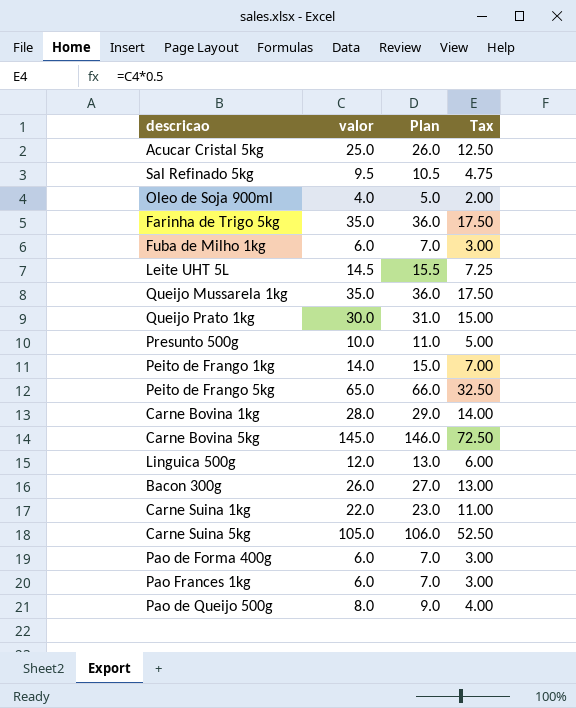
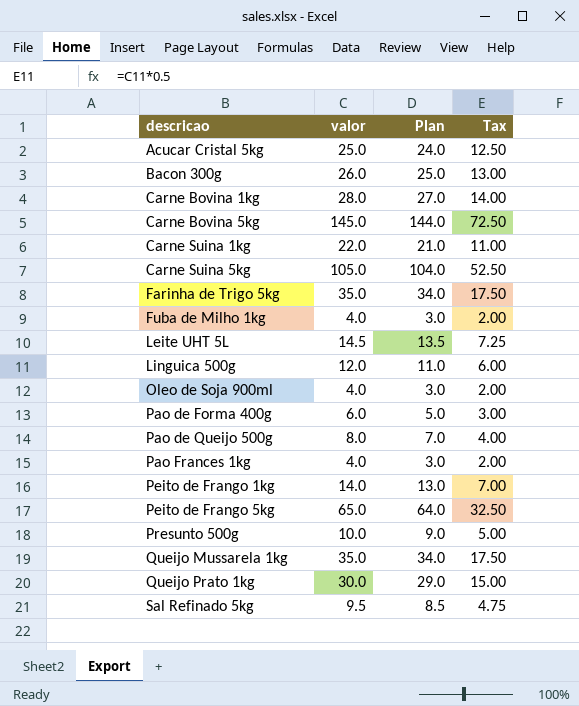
row order: none -> descricao ascending
column Plan | formula: [valor] + 1 -> [valor] - 1
Fuba de Milho 1kg | valor: 6.0 -> 4.0
Fuba de Milho 1kg | Tax: 3.00 -> 2.00
Pao Frances 1kg | valor: 6.0 -> 4.0
Pao Frances 1kg | Tax: 3.00 -> 2.00

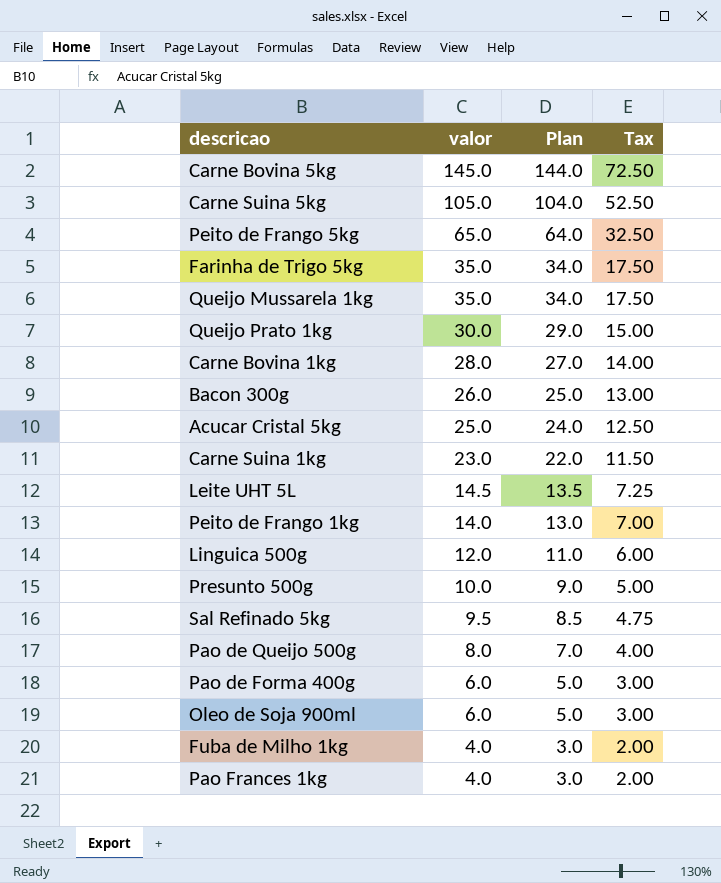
row order: descricao ascending -> valor descending
Carne Suina 1kg | valor: 22.0 -> 23.0
Carne Suina 1kg | Plan: 21.0 -> 22.0
Carne Suina 1kg | Tax: 11.00 -> 11.50
Oleo de Soja 900ml | valor: 4.0 -> 6.0
Oleo de Soja 900ml | Plan: 3.0 -> 5.0
Oleo de Soja 900ml | Tax: 2.00 -> 3.00

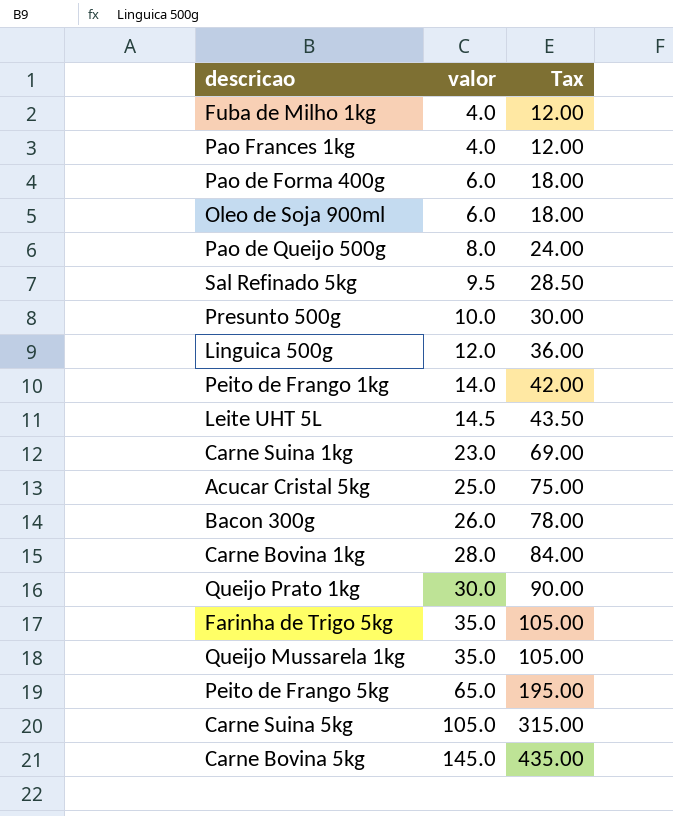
row order: valor descending -> valor ascending
column Plan | formula: [valor] - 1 -> none
column Tax | formula: [valor] * 0.5 -> [valor] * 3

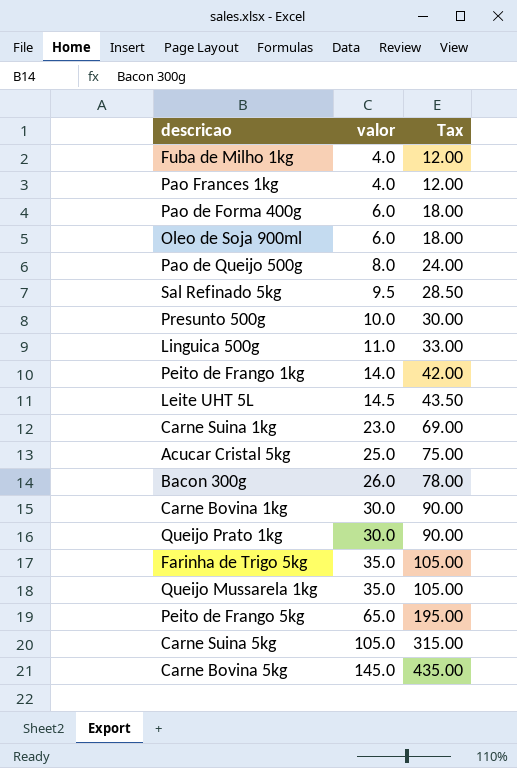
Linguica 500g | valor: 12.0 -> 11.0
Linguica 500g | Tax: 36.00 -> 33.00
Carne Bovina 1kg | valor: 28.0 -> 30.0
Carne Bovina 1kg | Tax: 84.00 -> 90.00

